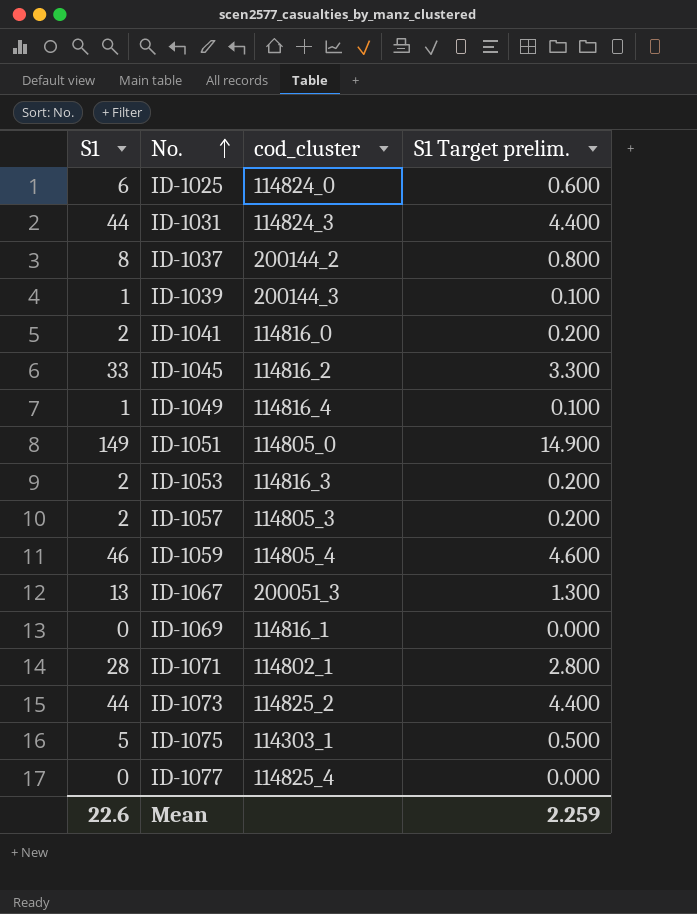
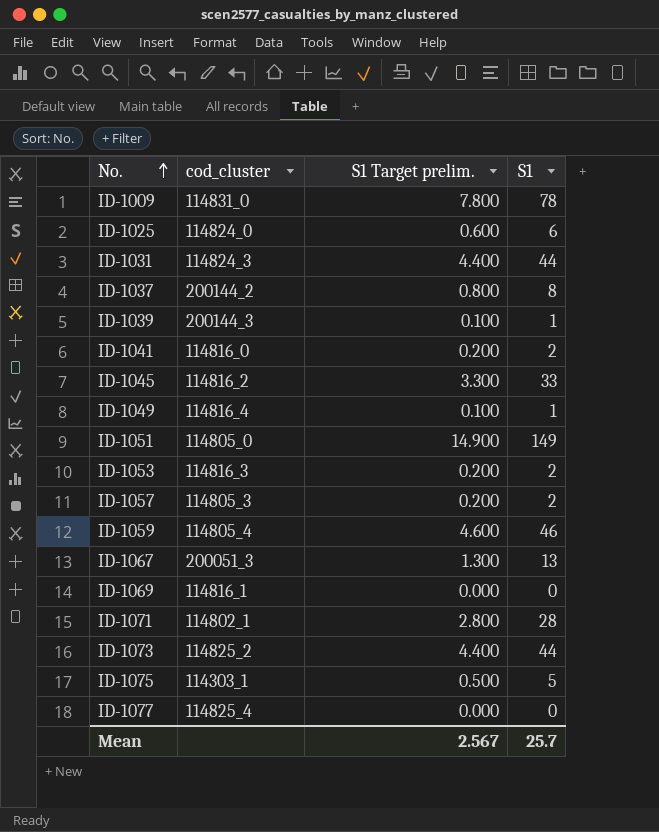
column S1 | position: 1 -> 4
row ID-1009: none -> 114831_0 | 7.800 | 78
Mean | S1 Target prelim.: 2.259 -> 2.567
Mean | S1: 22.6 -> 25.7

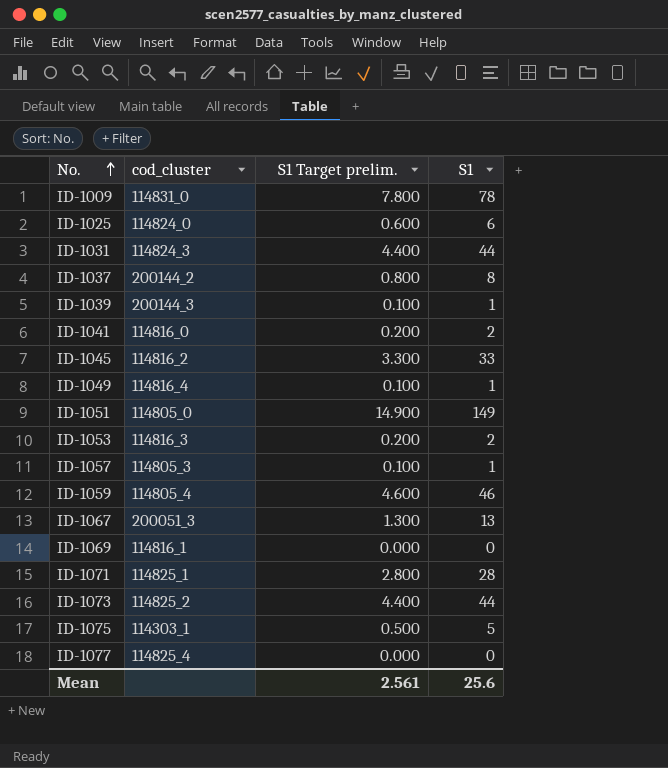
ID-1057 | S1 Target prelim.: 0.200 -> 0.100
ID-1057 | S1: 2 -> 1
ID-1071 | cod_cluster: 114802_1 -> 114825_1
Mean | S1 Target prelim.: 2.567 -> 2.561
Mean | S1: 25.7 -> 25.6

